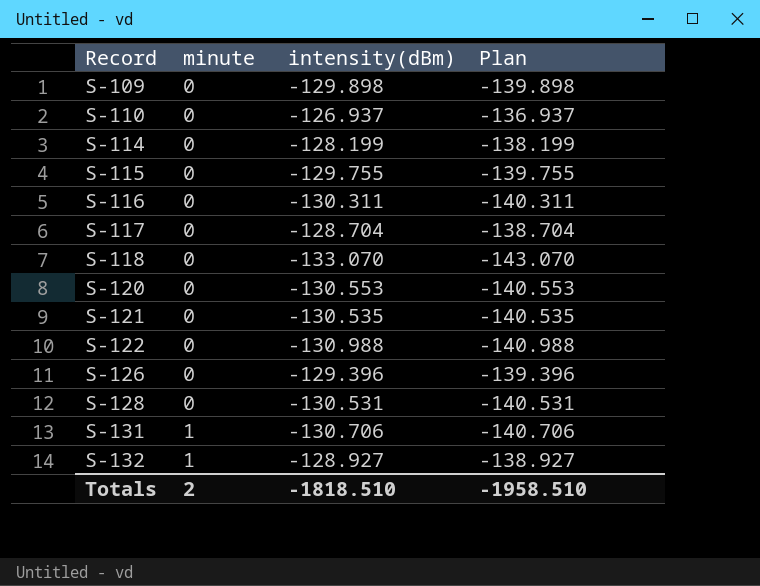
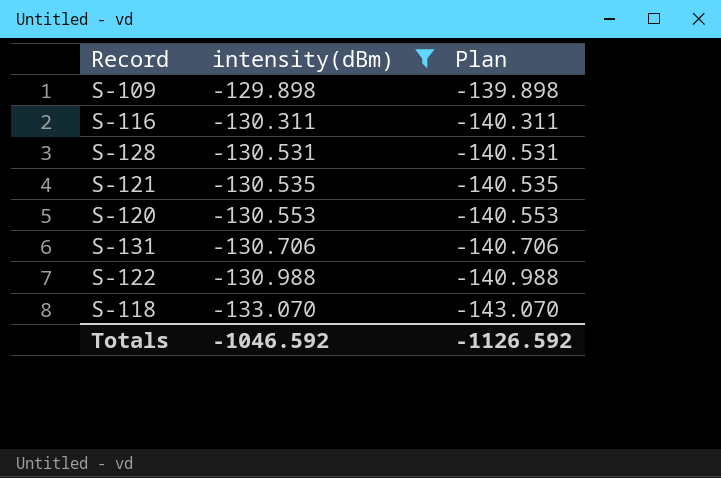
filter: none -> intensity(dBm) <= -129.898
row order: Record ascending -> intensity(dBm) descending
column minute | position: 2 -> none
Totals | intensity(dBm): -1818.510 -> -1046.592
Totals | Plan: -1958.510 -> -1126.592

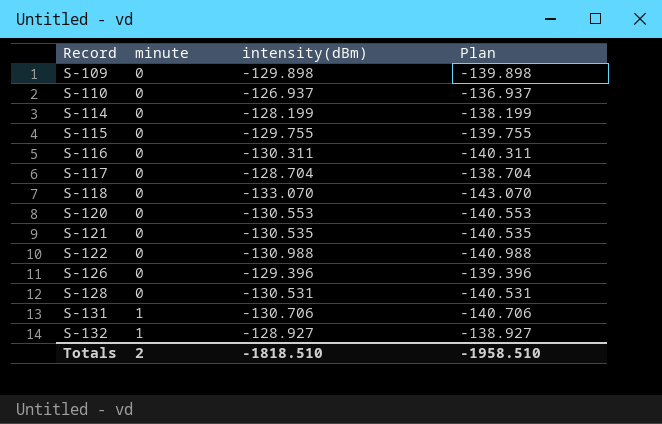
filter: intensity(dBm) <= -129.898 -> none
row order: intensity(dBm) descending -> Record ascending
column minute | position: none -> 2
Totals | intensity(dBm): -1046.592 -> -1818.510
Totals | Plan: -1126.592 -> -1958.510

